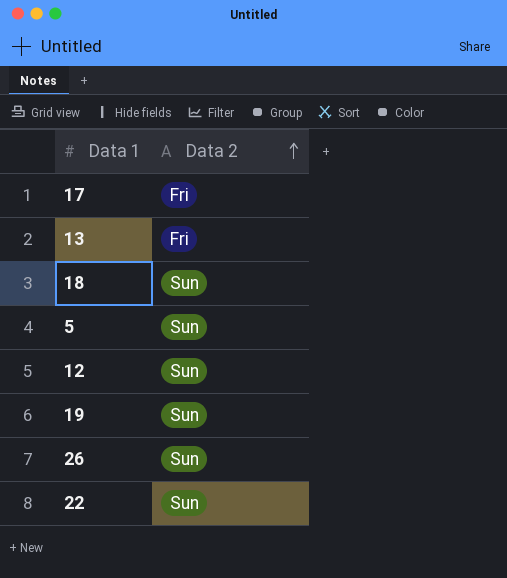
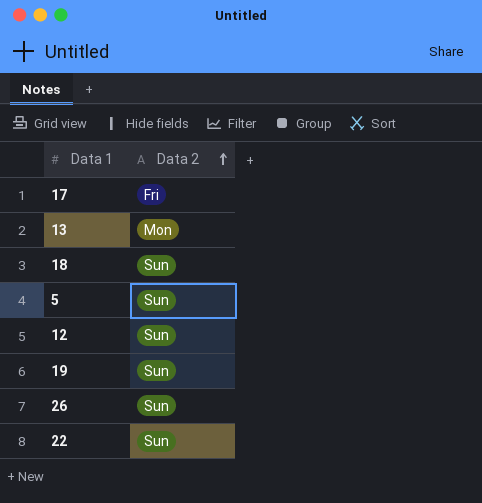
13 | Data 2: Fri -> Mon

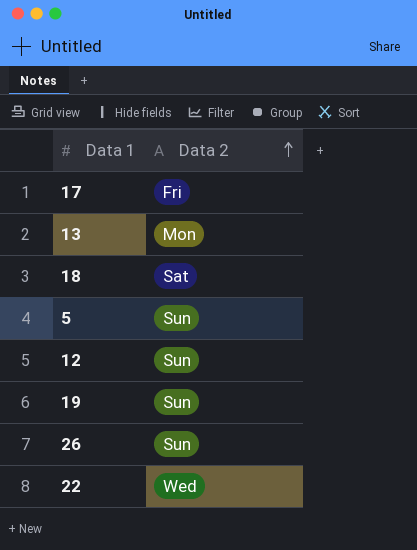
18 | Data 2: Sun -> Sat
22 | Data 2: Sun -> Wed

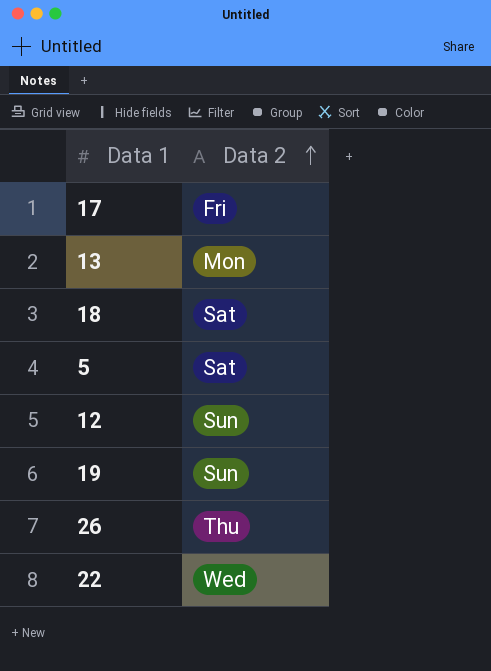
5 | Data 2: Sun -> Sat
26 | Data 2: Sun -> Thu

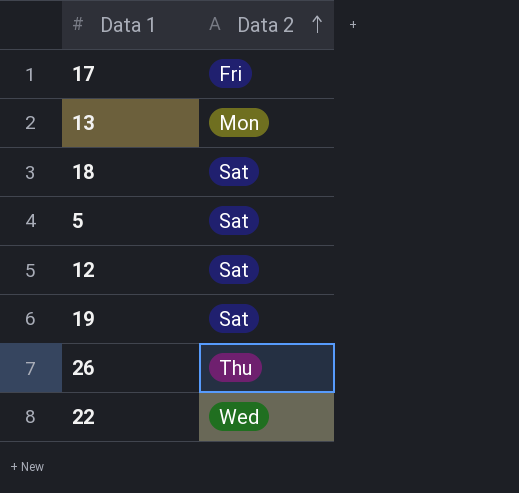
12 | Data 2: Sun -> Sat
19 | Data 2: Sun -> Sat

